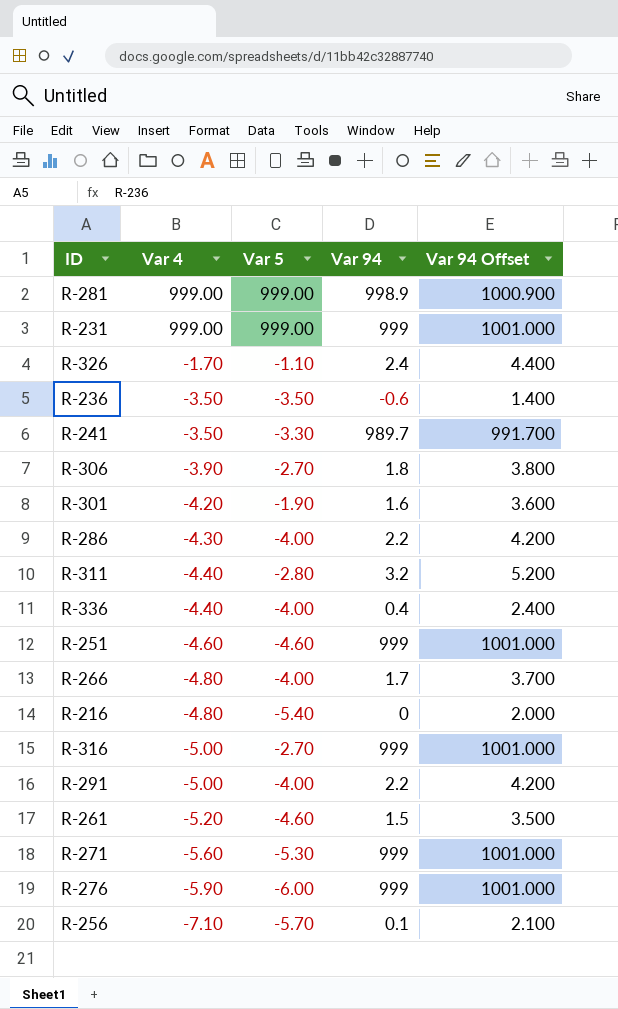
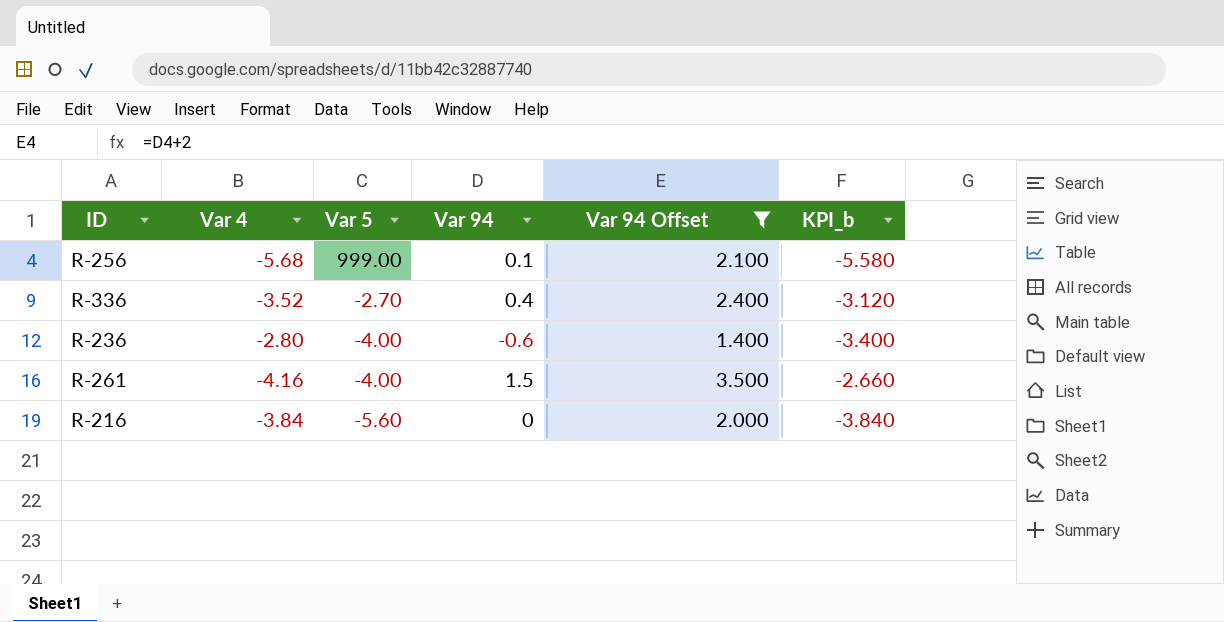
filter: none -> Var 94 Offset <= 3.500
row order: Var 4 descending -> Var 5 descending
column KPI_b | formula: none -> [Var 4] + [Var 94]
R-256 | Var 4: -7.10 -> -5.68
R-256 | Var 5: -5.70 -> 999.00
R-336 | Var 4: -4.40 -> -3.52
R-336 | Var 5: -4.00 -> -2.70
R-236 | Var 4: -3.50 -> -2.80
R-236 | Var 5: -3.50 -> -4.00
R-261 | Var 4: -5.20 -> -4.16
R-261 | Var 5: -4.60 -> -4.00
R-216 | Var 4: -4.80 -> -3.84
R-216 | Var 5: -5.40 -> -5.60

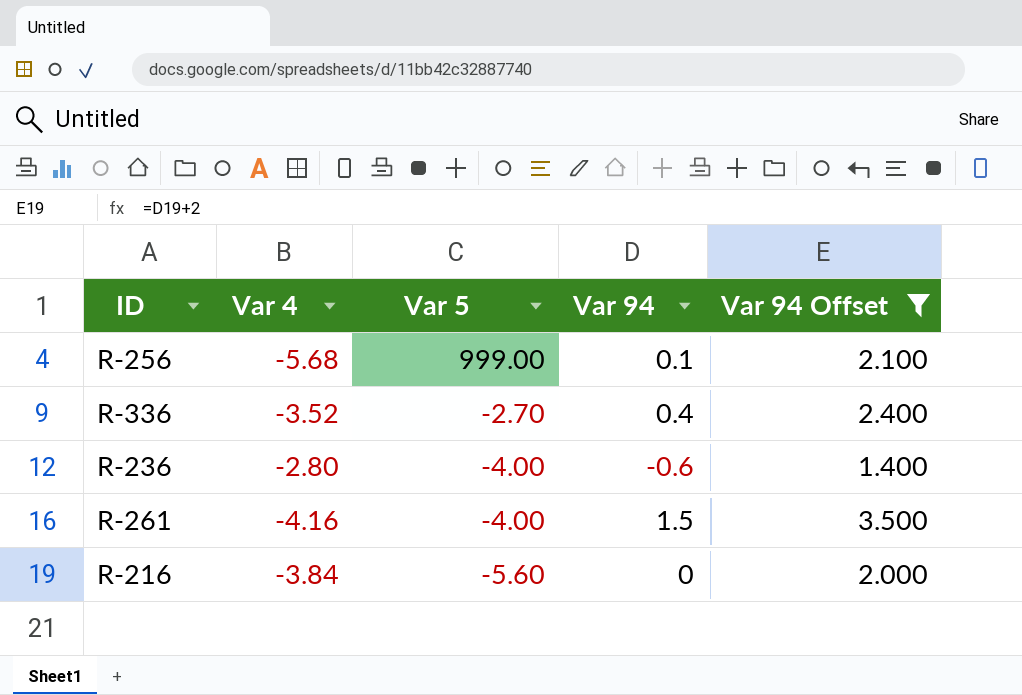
column KPI_b | formula: [Var 4] + [Var 94] -> none

